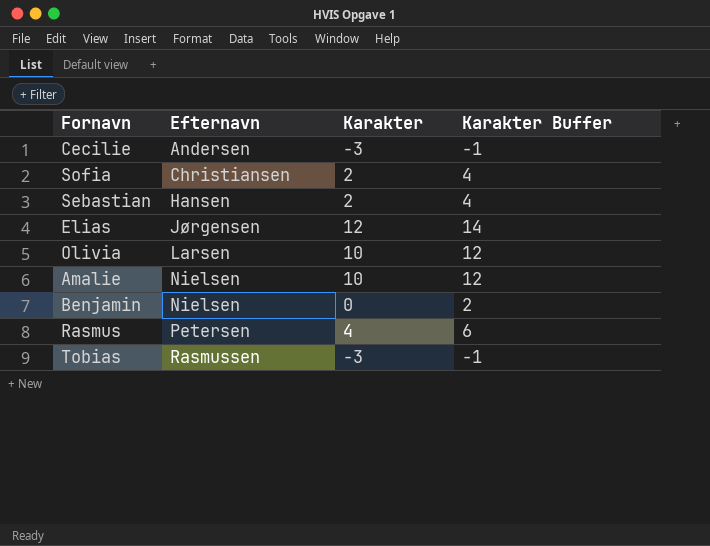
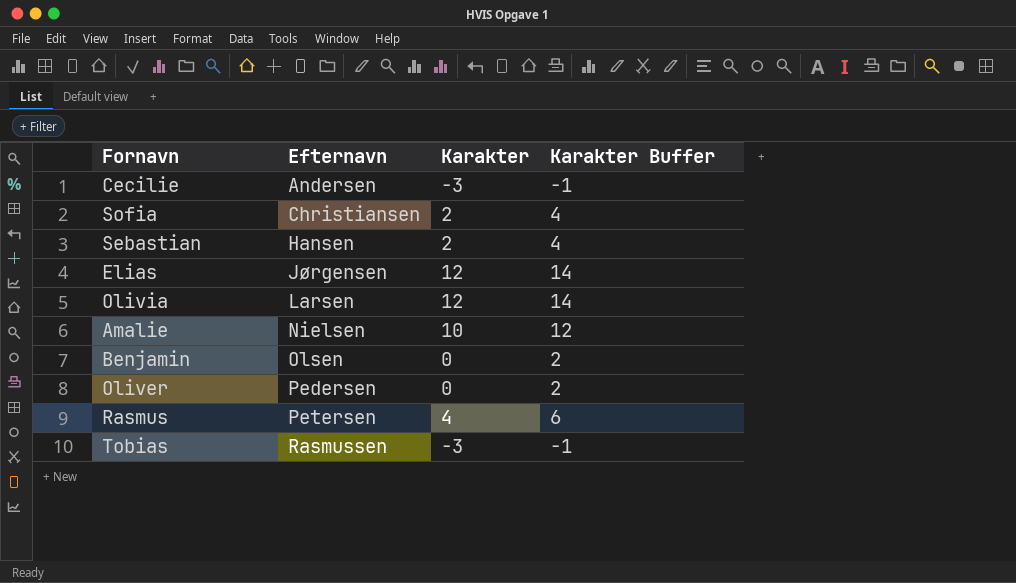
Olivia | Karakter: 10 -> 12
Olivia | Karakter Buffer: 12 -> 14
Benjamin | Efternavn: Nielsen -> Olsen
row Oliver: none -> Pedersen | 0 | 2

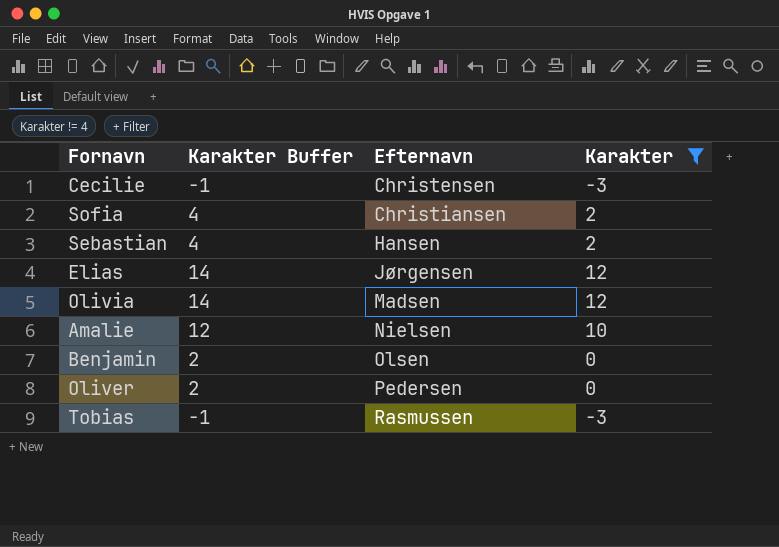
filter: none -> Karakter != 4
column Karakter Buffer | position: 4 -> 2
Cecilie | Efternavn: Andersen -> Christensen
Olivia | Efternavn: Larsen -> Madsen

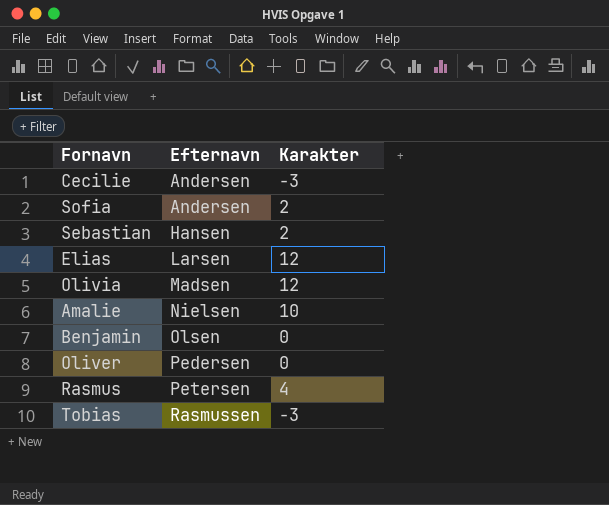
filter: Karakter != 4 -> none
column Karakter Buffer | formula: [Karakter] + 2 -> none
Cecilie | Efternavn: Christensen -> Andersen
Sofia | Efternavn: Christiansen -> Andersen
Elias | Efternavn: Jørgensen -> Larsen

